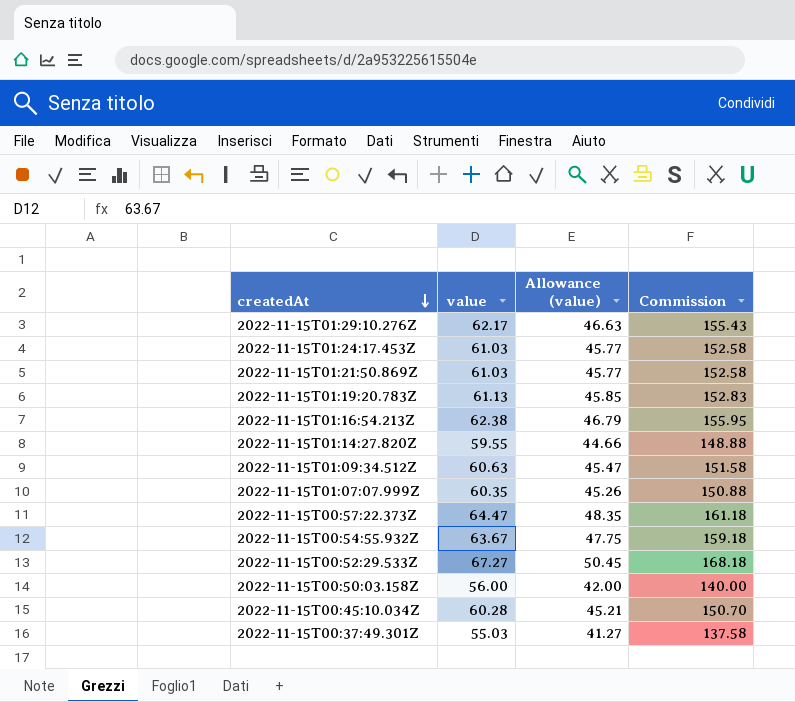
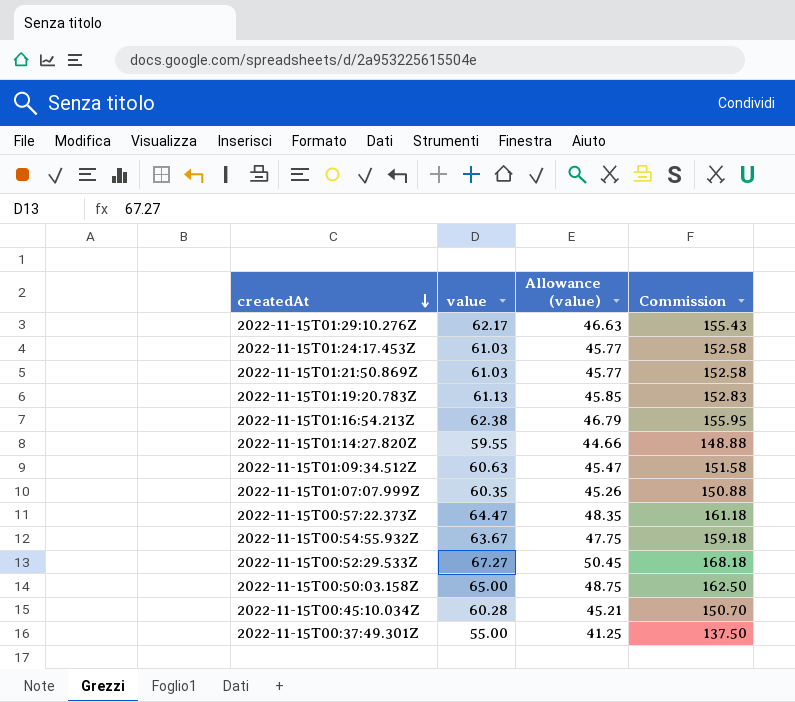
2022-11-15T00:50:03.158Z | value: 56.00 -> 65.00
2022-11-15T00:50:03.158Z | Allowance (value): 42.00 -> 48.75
2022-11-15T00:50:03.158Z | Commission: 140.00 -> 162.50
2022-11-15T00:37:49.301Z | value: 55.03 -> 55.00
2022-11-15T00:37:49.301Z | Allowance (value): 41.27 -> 41.25
2022-11-15T00:37:49.301Z | Commission: 137.58 -> 137.50

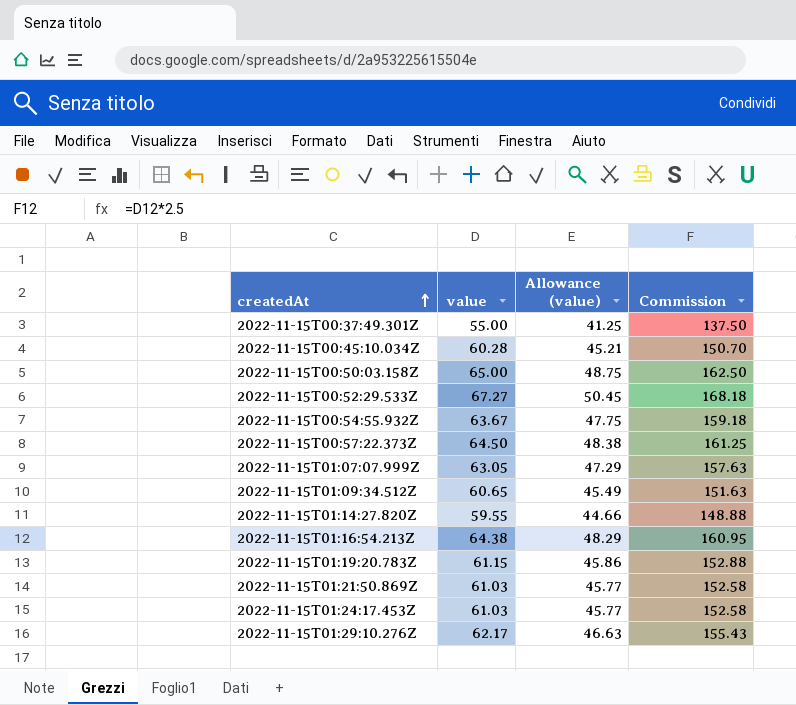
row order: createdAt descending -> createdAt ascending
2022-11-15T00:57:22.373Z | value: 64.47 -> 64.50
2022-11-15T00:57:22.373Z | Allowance (value): 48.35 -> 48.38
2022-11-15T00:57:22.373Z | Commission: 161.18 -> 161.25
2022-11-15T01:07:07.999Z | value: 60.35 -> 63.05
2022-11-15T01:07:07.999Z | Allowance (value): 45.26 -> 47.29
2022-11-15T01:07:07.999Z | Commission: 150.88 -> 157.63
2022-11-15T01:09:34.512Z | value: 60.63 -> 60.65
2022-11-15T01:09:34.512Z | Allowance (value): 45.47 -> 45.49
2022-11-15T01:09:34.512Z | Commission: 151.58 -> 151.63
2022-11-15T01:16:54.213Z | value: 62.38 -> 64.38
2022-11-15T01:16:54.213Z | Allowance (value): 46.79 -> 48.29
2022-11-15T01:16:54.213Z | Commission: 155.95 -> 160.95
2022-11-15T01:19:20.783Z | value: 61.13 -> 61.15
2022-11-15T01:19:20.783Z | Allowance (value): 45.85 -> 45.86
2022-11-15T01:19:20.783Z | Commission: 152.83 -> 152.88

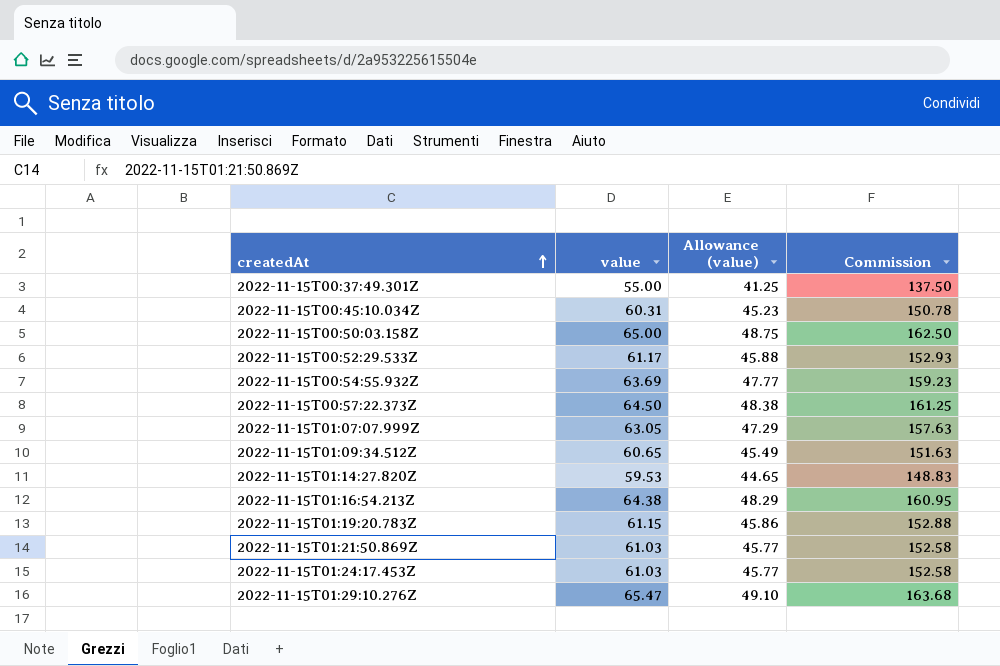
2022-11-15T00:45:10.034Z | value: 60.28 -> 60.31
2022-11-15T00:45:10.034Z | Allowance (value): 45.21 -> 45.23
2022-11-15T00:45:10.034Z | Commission: 150.70 -> 150.78
2022-11-15T00:52:29.533Z | value: 67.27 -> 61.17
2022-11-15T00:52:29.533Z | Allowance (value): 50.45 -> 45.88
2022-11-15T00:52:29.533Z | Commission: 168.18 -> 152.93
2022-11-15T00:54:55.932Z | value: 63.67 -> 63.69
2022-11-15T00:54:55.932Z | Allowance (value): 47.75 -> 47.77
2022-11-15T00:54:55.932Z | Commission: 159.18 -> 159.23
2022-11-15T01:14:27.820Z | value: 59.55 -> 59.53
2022-11-15T01:14:27.820Z | Allowance (value): 44.66 -> 44.65
2022-11-15T01:14:27.820Z | Commission: 148.88 -> 148.83
2022-11-15T01:29:10.276Z | value: 62.17 -> 65.47
2022-11-15T01:29:10.276Z | Allowance (value): 46.63 -> 49.10
2022-11-15T01:29:10.276Z | Commission: 155.43 -> 163.68

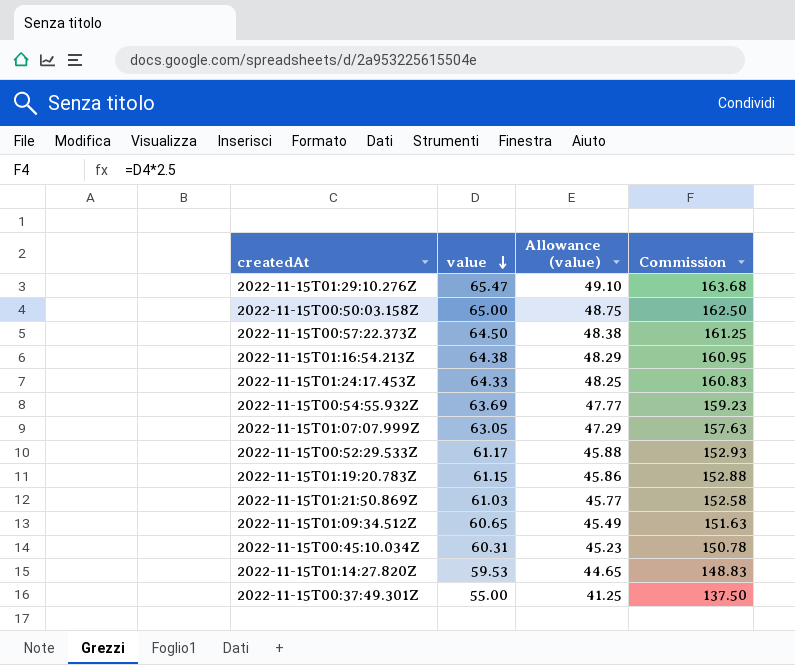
row order: createdAt ascending -> value descending
2022-11-15T01:24:17.453Z | value: 61.03 -> 64.33
2022-11-15T01:24:17.453Z | Allowance (value): 45.77 -> 48.25
2022-11-15T01:24:17.453Z | Commission: 152.58 -> 160.83

